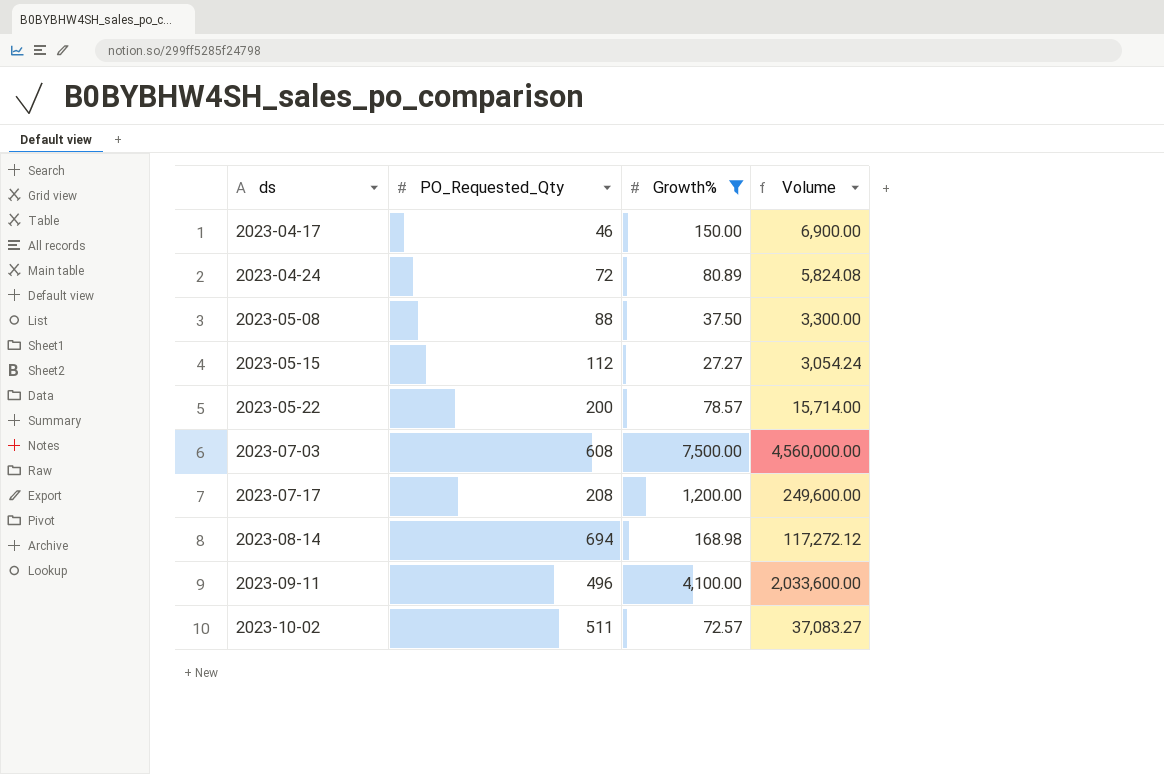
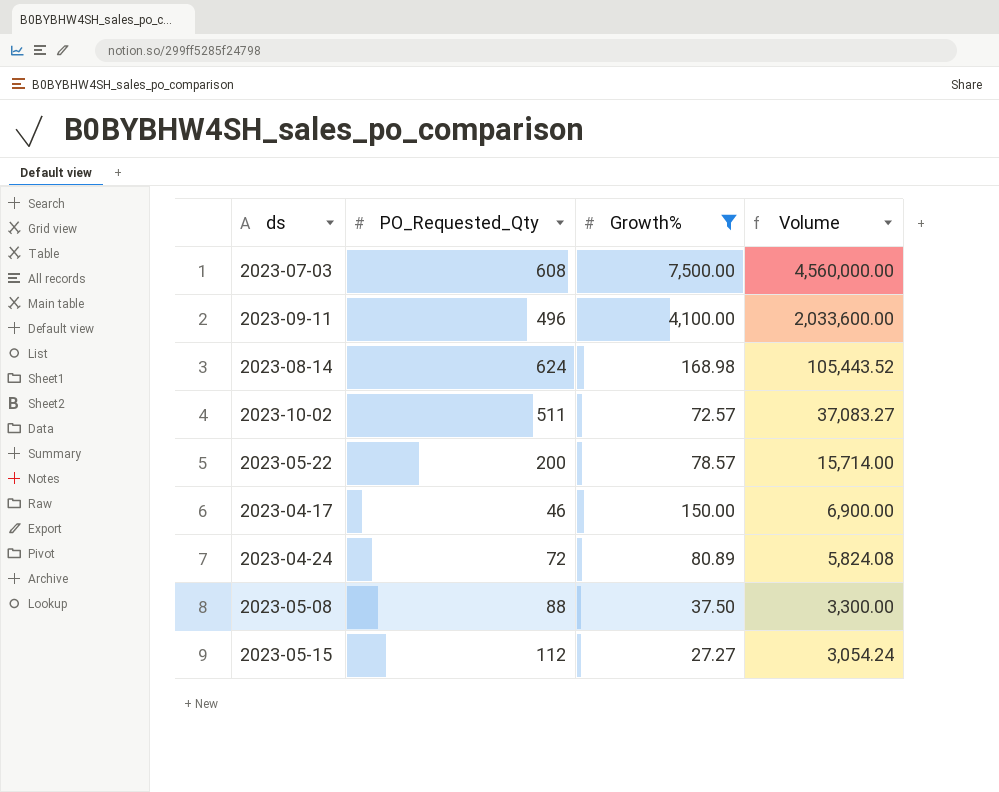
row order: ds ascending -> Volume descending
row 2023-07-17: 208 | 1,200.00 | 249,600.00 -> none
2023-08-14 | PO_Requested_Qty: 694 -> 624
2023-08-14 | Volume: 117,272.12 -> 105,443.52

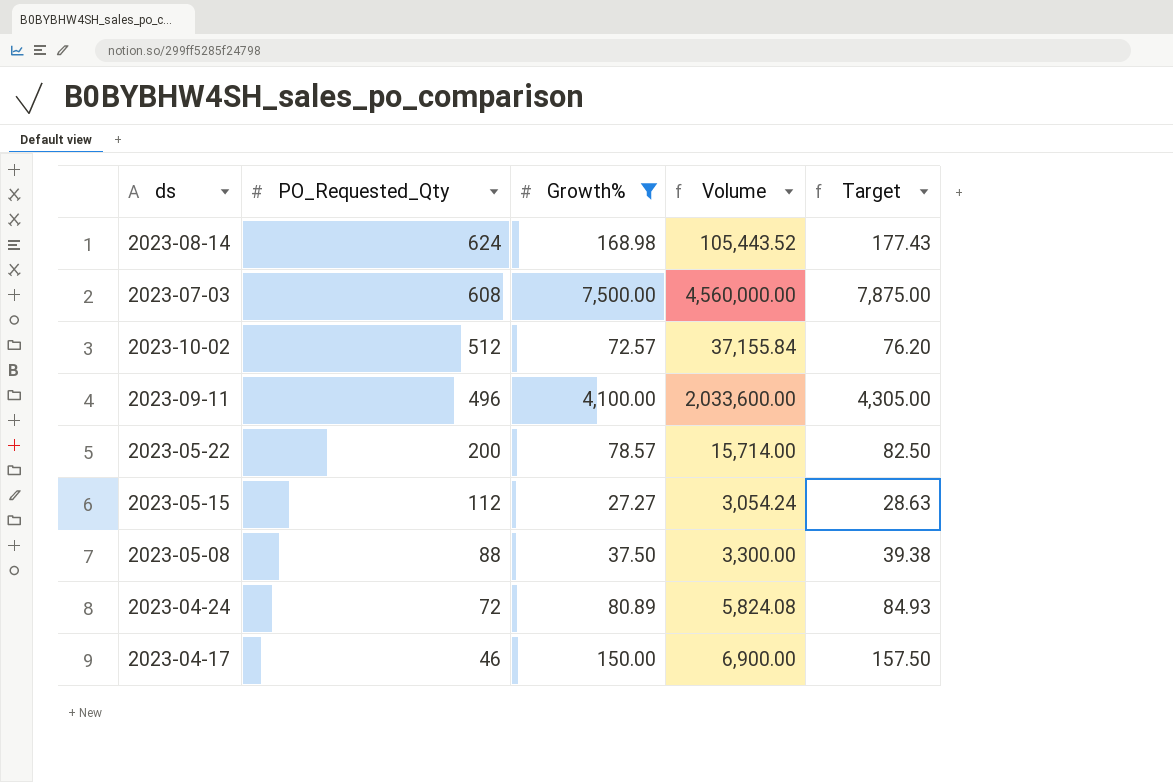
row order: Volume descending -> PO_Requested_Qty descending
column Target | formula: none -> [Growth%] * 1.05
2023-10-02 | PO_Requested_Qty: 511 -> 512
2023-10-02 | Volume: 37,083.27 -> 37,155.84

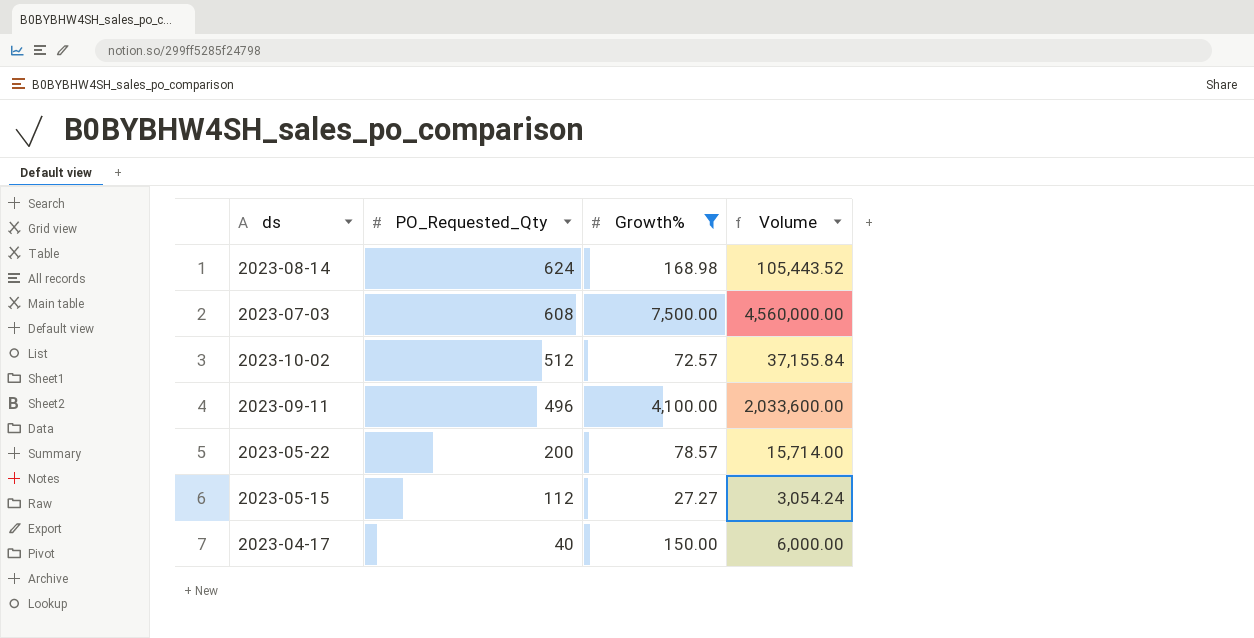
column Target | formula: [Growth%] * 1.05 -> none
row 2023-05-08: 88 | 37.50 | 3,300.00 | 39.38 -> none
row 2023-04-24: 72 | 80.89 | 5,824.08 | 84.93 -> none
2023-04-17 | PO_Requested_Qty: 46 -> 40
2023-04-17 | Volume: 6,900.00 -> 6,000.00

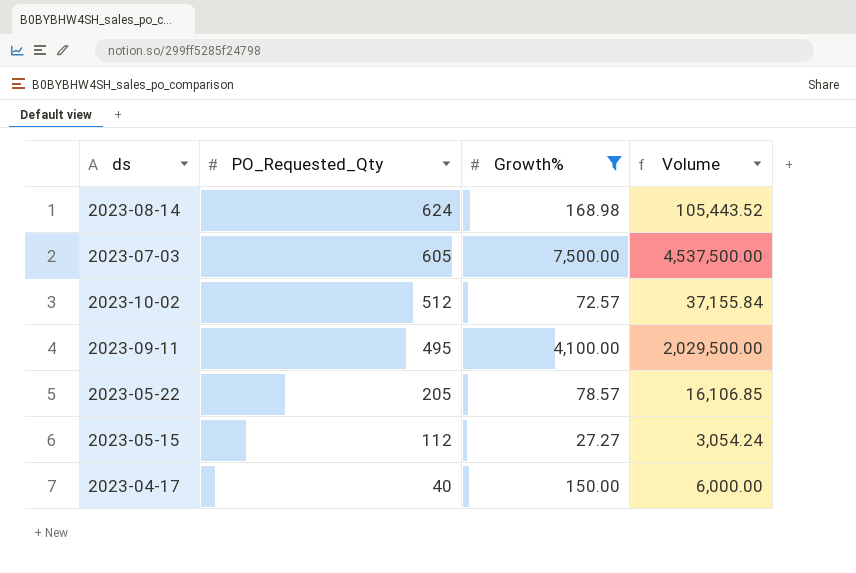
2023-07-03 | PO_Requested_Qty: 608 -> 605
2023-07-03 | Volume: 4,560,000.00 -> 4,537,500.00
2023-09-11 | PO_Requested_Qty: 496 -> 495
2023-09-11 | Volume: 2,033,600.00 -> 2,029,500.00
2023-05-22 | PO_Requested_Qty: 200 -> 205
2023-05-22 | Volume: 15,714.00 -> 16,106.85

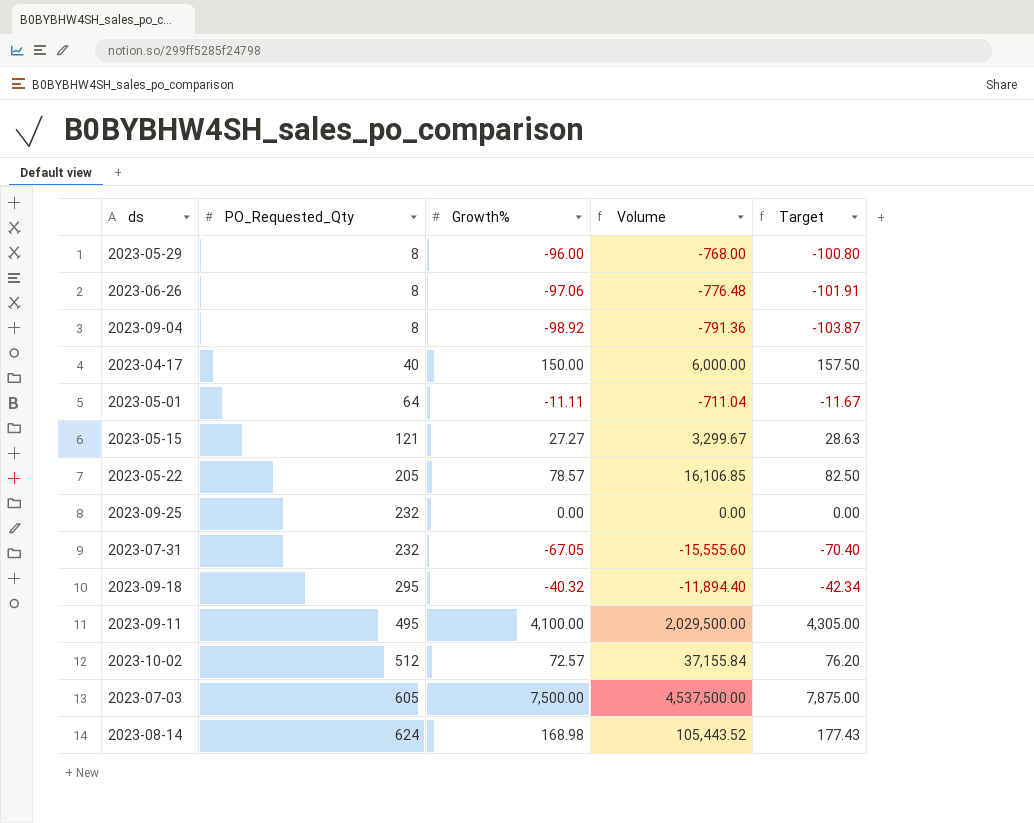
filter: Growth% >= 27.27 -> none
row order: PO_Requested_Qty descending -> PO_Requested_Qty ascending
column Target | formula: none -> [Growth%] * 1.05
2023-05-15 | PO_Requested_Qty: 112 -> 121
2023-05-15 | Volume: 3,054.24 -> 3,299.67

